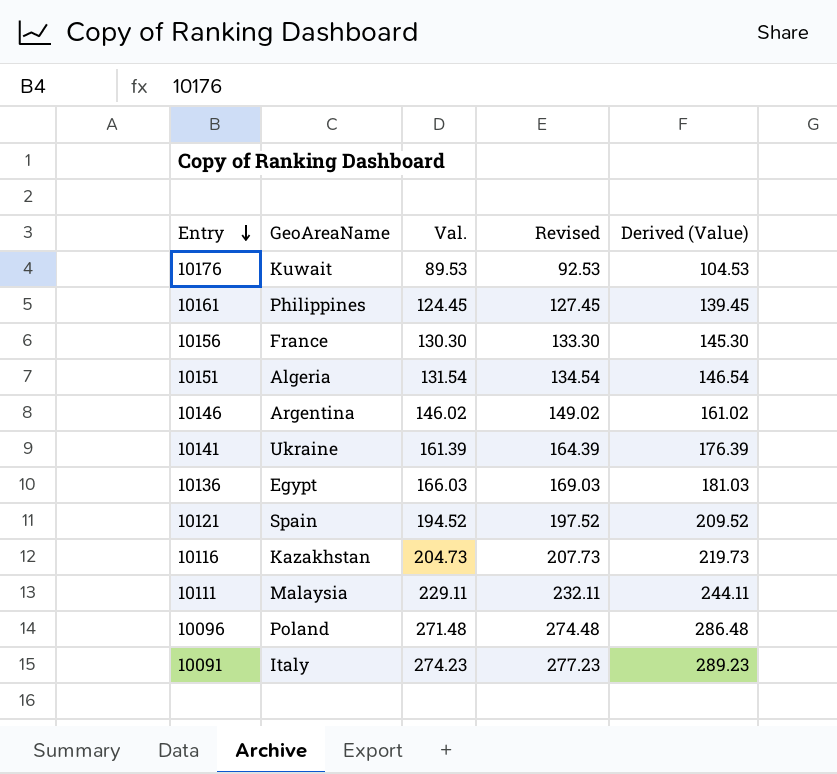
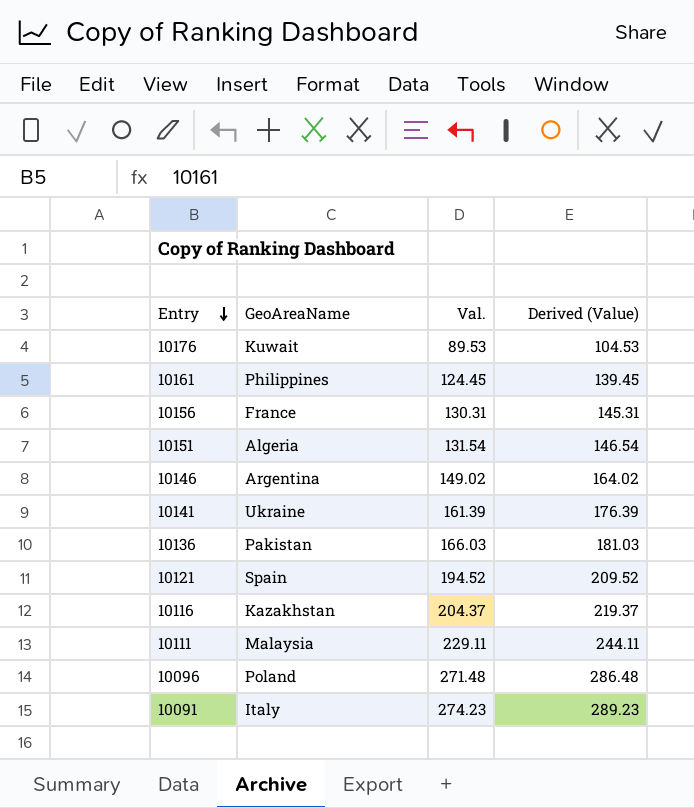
column Revised | formula: [Val.] + 3 -> none
10156 | Val.: 130.30 -> 130.31
10156 | Derived (Value): 145.30 -> 145.31
10146 | Val.: 146.02 -> 149.02
10146 | Derived (Value): 161.02 -> 164.02
10136 | GeoAreaName: Egypt -> Pakistan
10116 | Val.: 204.73 -> 204.37
10116 | Derived (Value): 219.73 -> 219.37

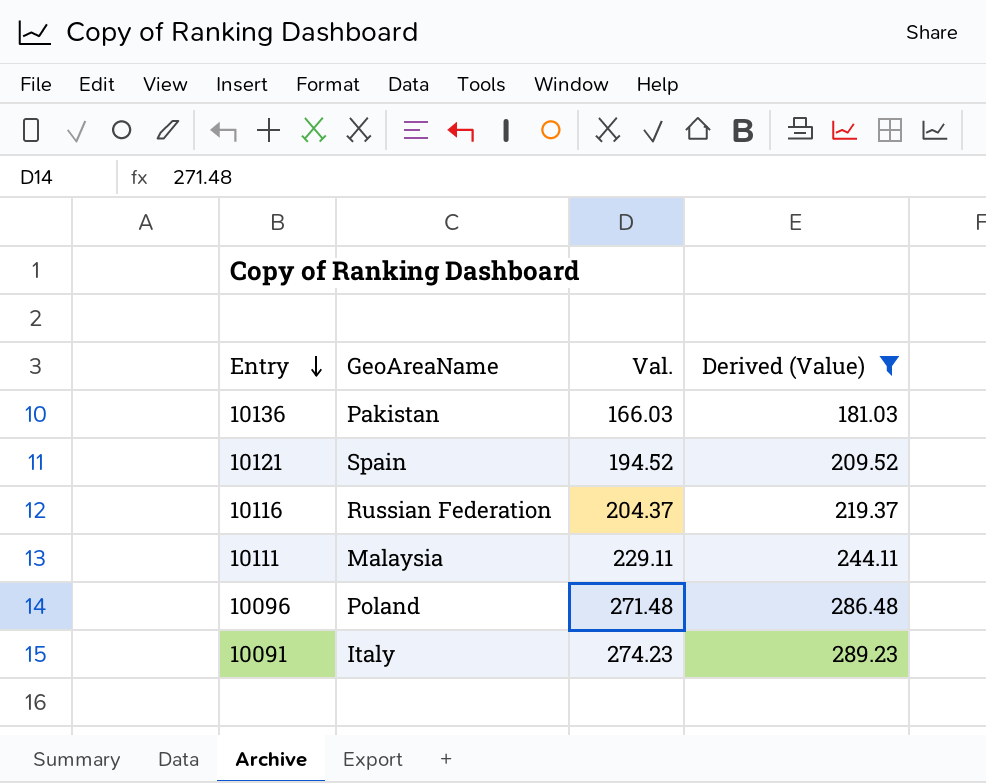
filter: none -> Derived (Value) >= 181.03
10116 | GeoAreaName: Kazakhstan -> Russian Federation

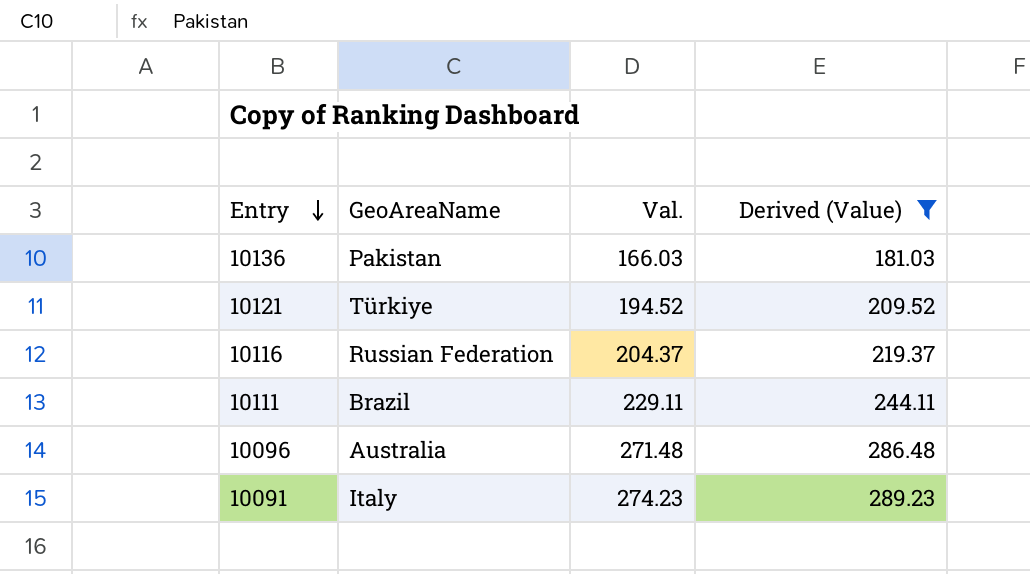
10121 | GeoAreaName: Spain -> Türkiye
10111 | GeoAreaName: Malaysia -> Brazil
10096 | GeoAreaName: Poland -> Australia

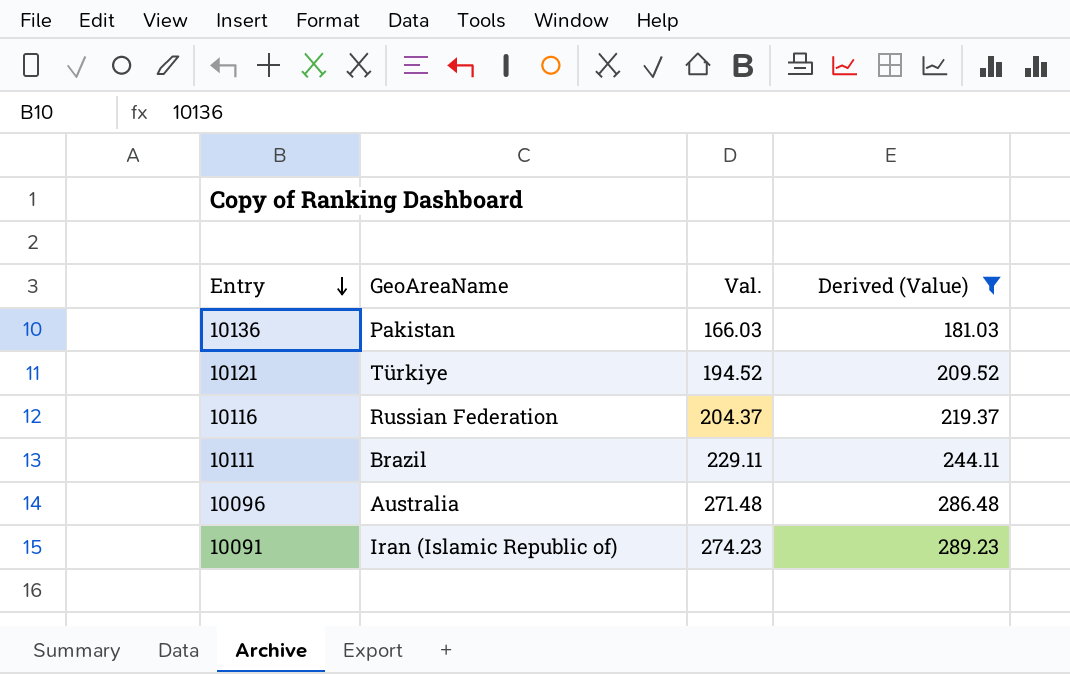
10091 | GeoAreaName: Italy -> Iran (Islamic Republic of)

